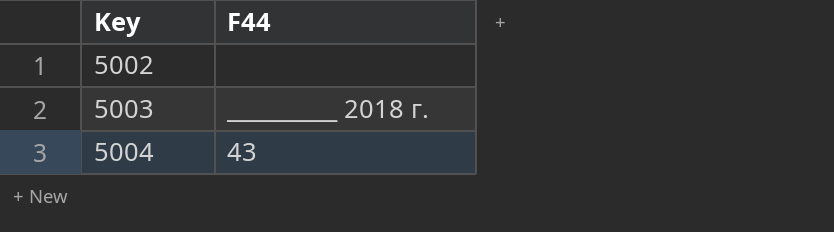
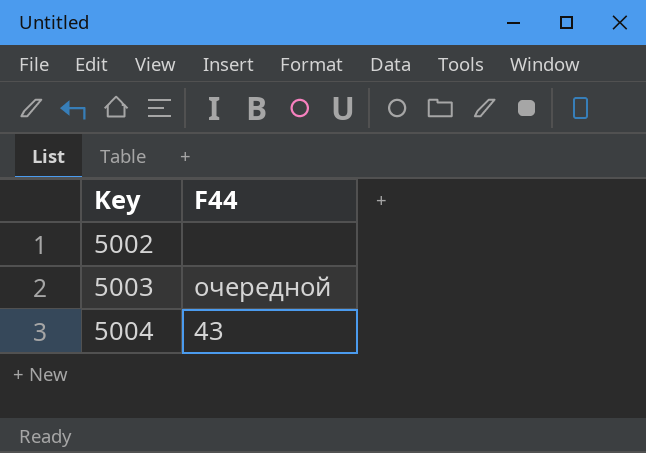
5003 | F44: __________ 2018 г. -> очередной

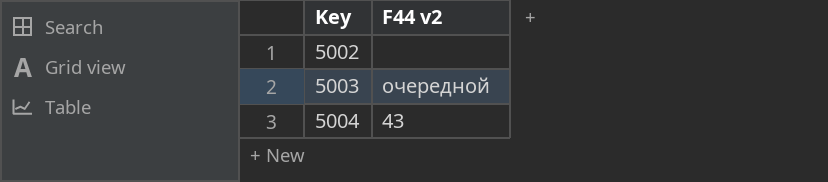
column name: F44 -> F44 v2

